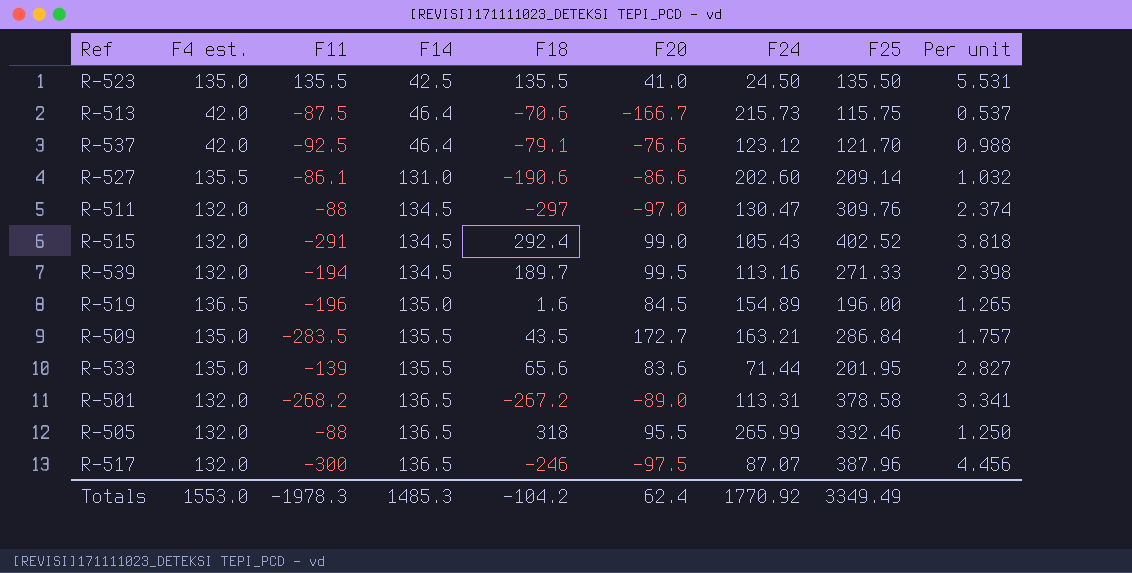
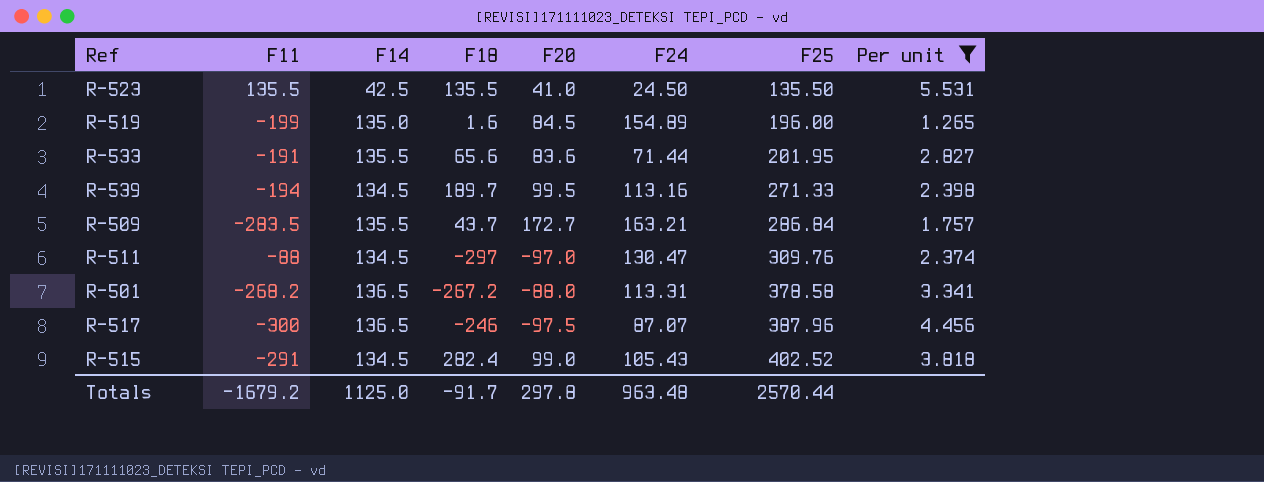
filter: none -> Per unit >= 1.265
row order: F14 ascending -> F25 ascending
column F4 est. | position: 2 -> none
R-519 | F11: -196 -> -199
R-533 | F11: -139 -> -191
R-509 | F18: 43.5 -> 43.7
R-501 | F20: -89.0 -> -88.0
R-515 | F18: 292.4 -> 282.4
Totals | F11: -1978.3 -> -1679.2
Totals | F14: 1485.3 -> 1125.0
Totals | F18: -104.2 -> -91.7
Totals | F20: 62.4 -> 297.8
Totals | F24: 1770.92 -> 963.48
Totals | F25: 3349.49 -> 2570.44

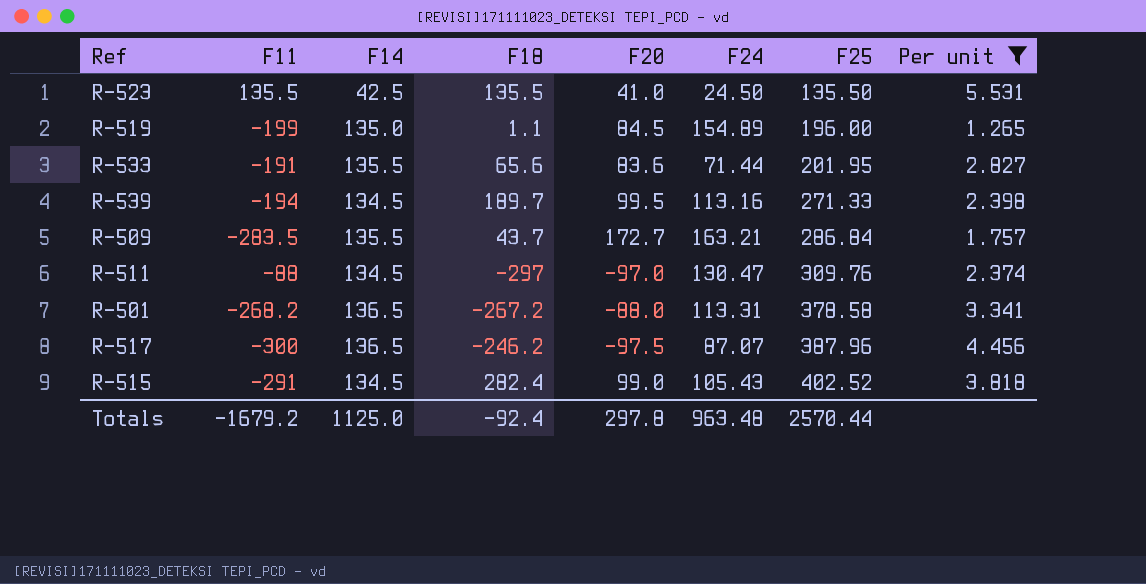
R-519 | F18: 1.6 -> 1.1
R-517 | F18: -246 -> -246.2
Totals | F18: -91.7 -> -92.4

